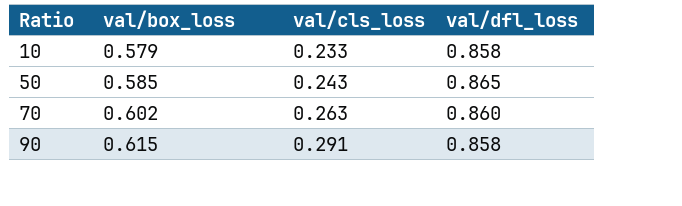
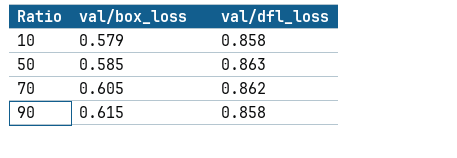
column val/cls_loss | position: 3 -> none
50 | val/dfl_loss: 0.865 -> 0.863
70 | val/box_loss: 0.602 -> 0.605
70 | val/dfl_loss: 0.860 -> 0.862

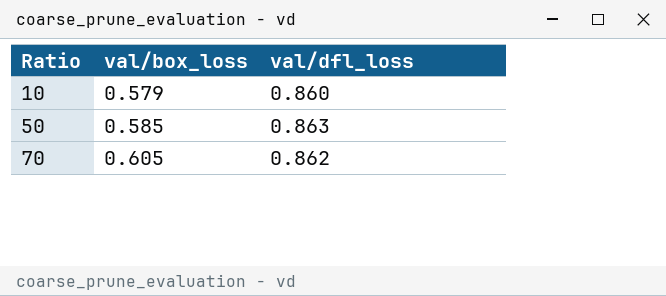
row 90: 0.615 | 0.858 -> none
10 | val/dfl_loss: 0.858 -> 0.860

